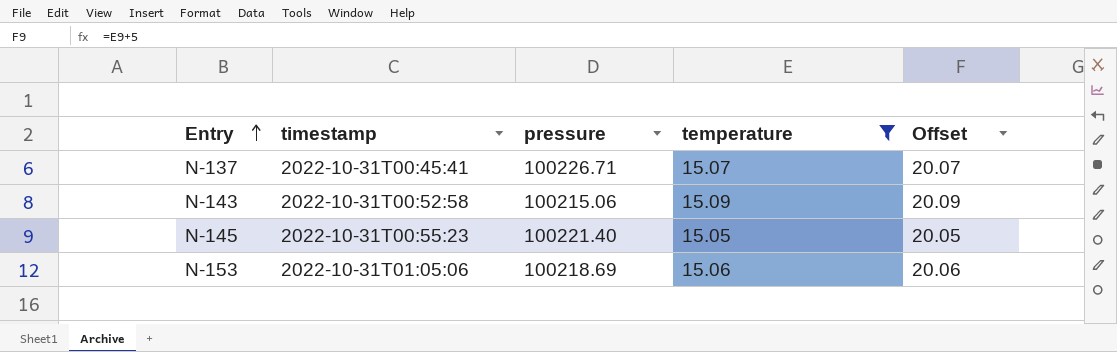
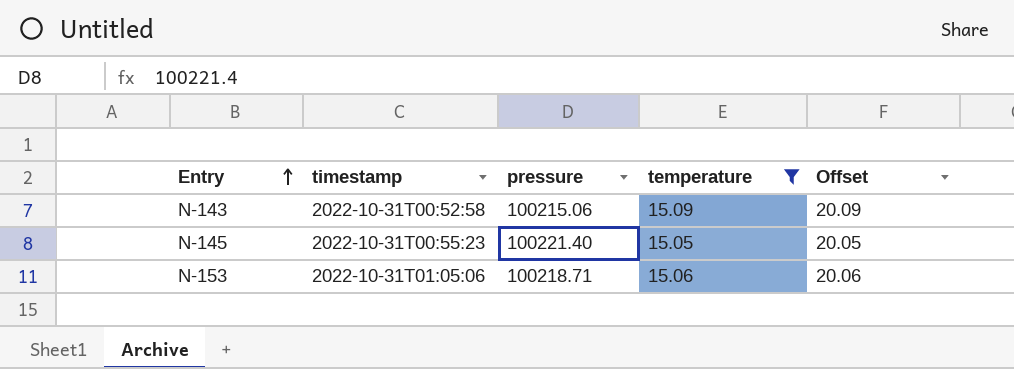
row N-137: 2022-10-31T00:45:41 | 100226.71 | 15.07 | 20.07 -> none
N-153 | pressure: 100218.69 -> 100218.71

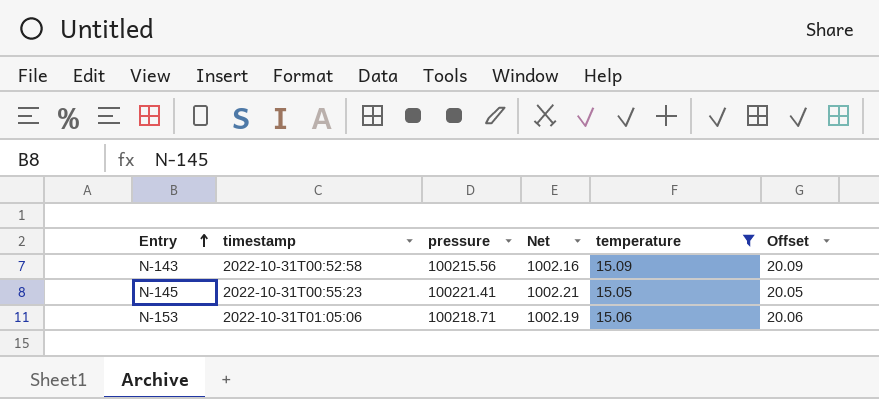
column Net | formula: none -> [pressure] * 0.01
N-143 | pressure: 100215.06 -> 100215.56
N-145 | pressure: 100221.40 -> 100221.41

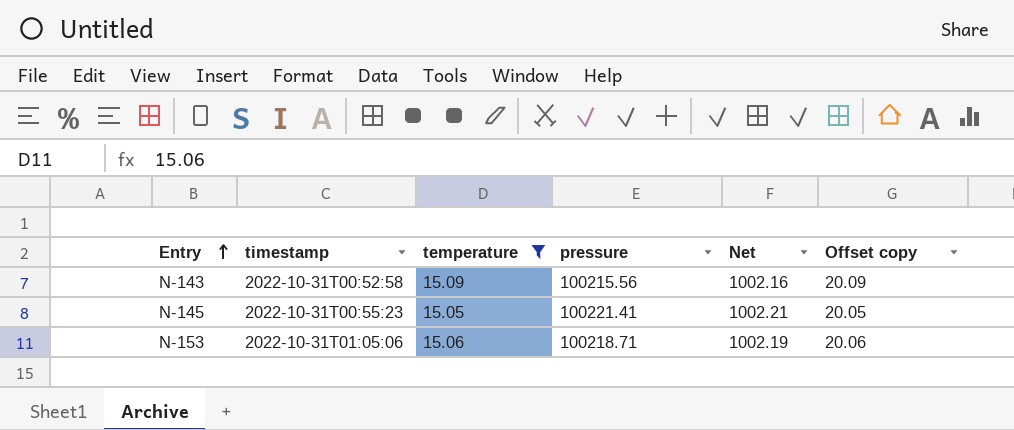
column temperature | position: 5 -> 3
column name: Offset -> Offset copy

